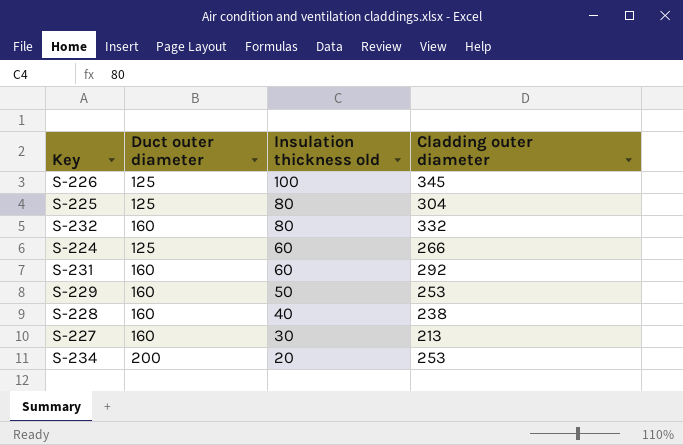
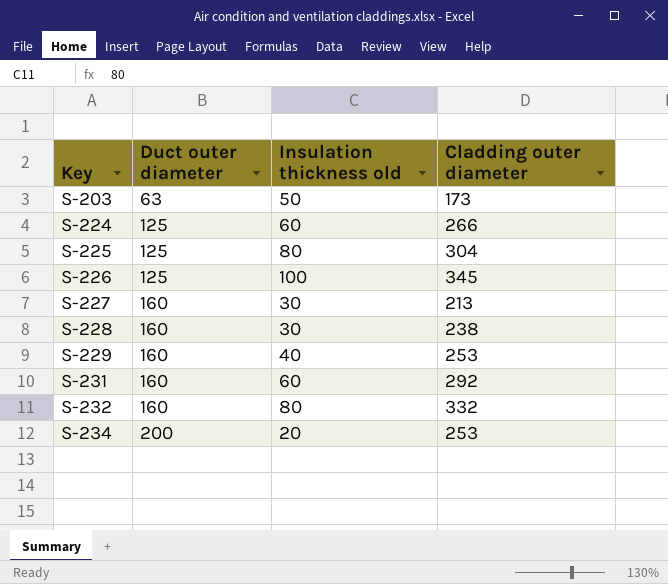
row order: Insulation thickness old descending -> Key ascending
row S-203: none -> 63 | 50 | 173
S-228 | Insulation thickness old: 40 -> 30
S-229 | Insulation thickness old: 50 -> 40

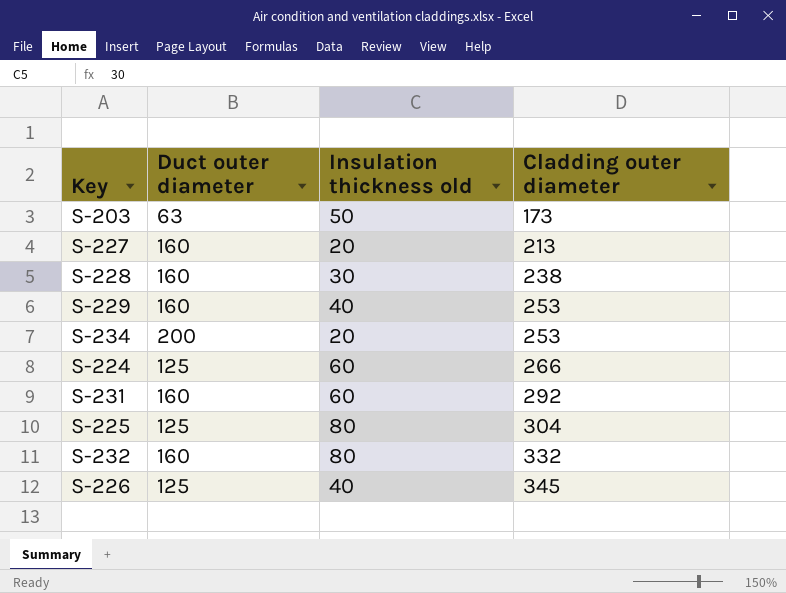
row order: Key ascending -> Cladding outer diameter ascending
S-227 | Insulation thickness old: 30 -> 20
S-226 | Insulation thickness old: 100 -> 40

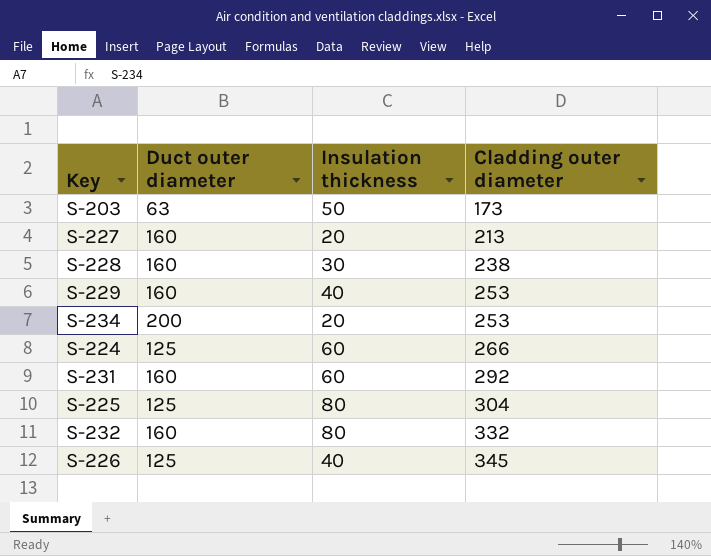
column name: Insulation thickness old -> Insulation thickness

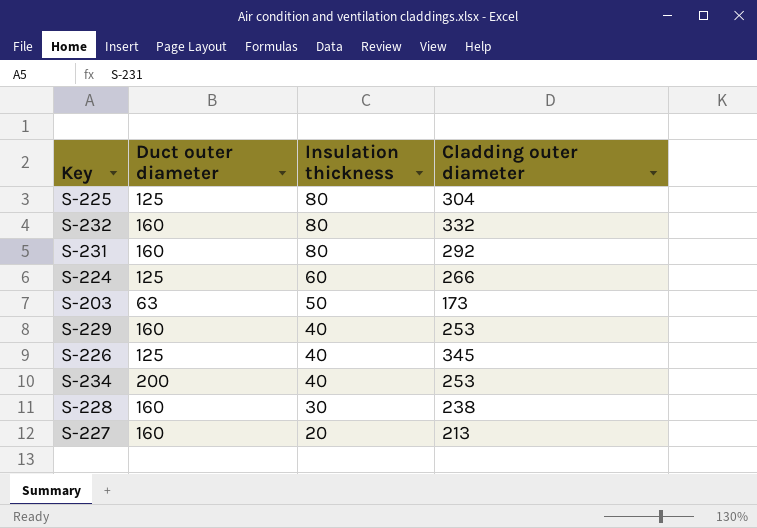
row order: Cladding outer diameter ascending -> Insulation thickness descending
S-231 | Insulation thickness: 60 -> 80
S-234 | Insulation thickness: 20 -> 40

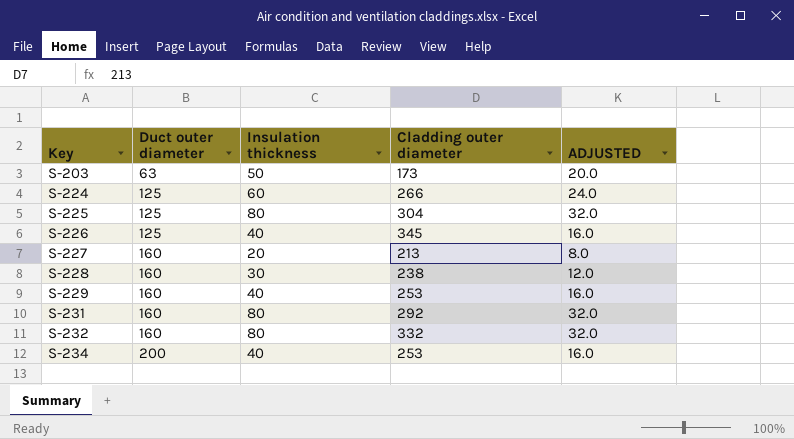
row order: Insulation thickness descending -> Key ascending
column ADJUSTED | formula: none -> [Insulation thickness] * 0.4

